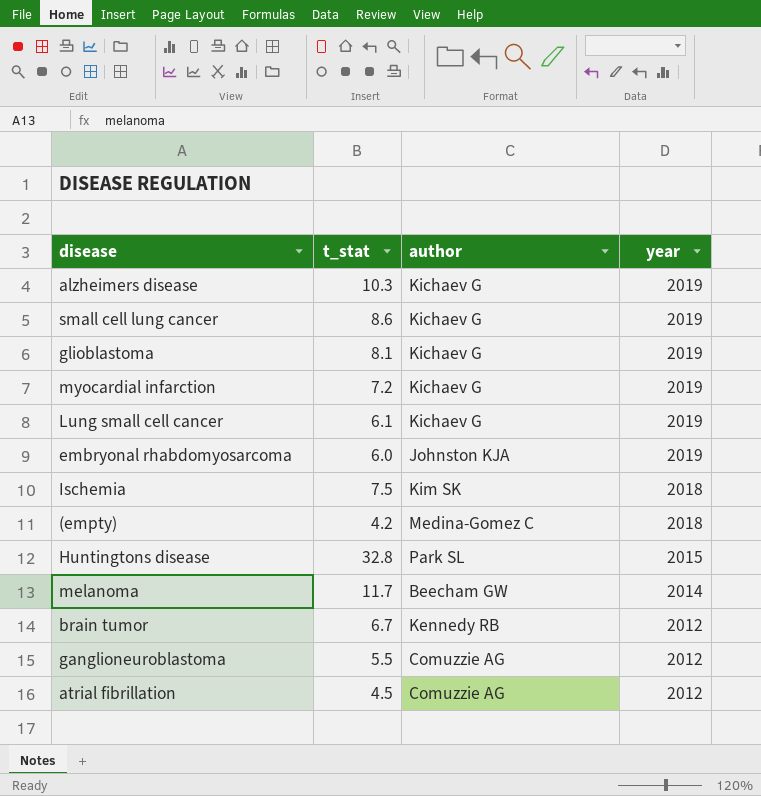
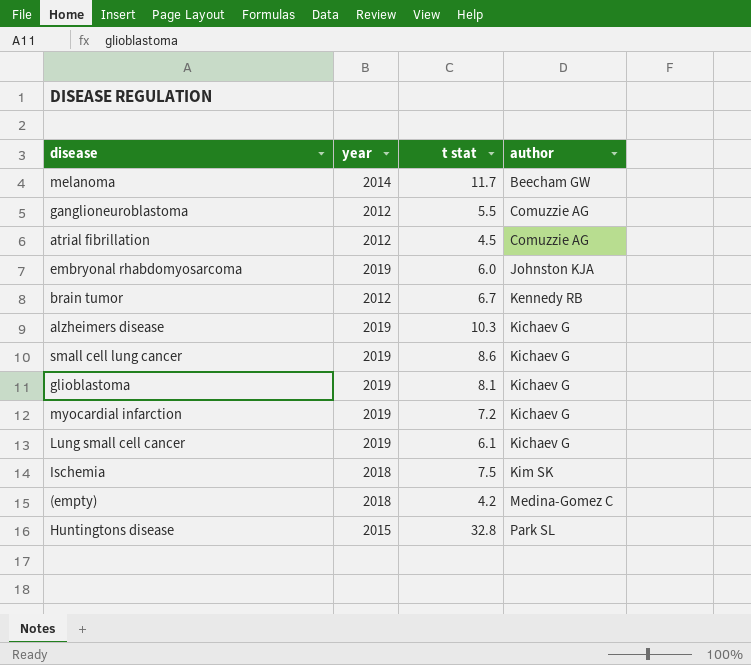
row order: year descending -> author ascending
column year | position: 4 -> 2
column name: t_stat -> t stat

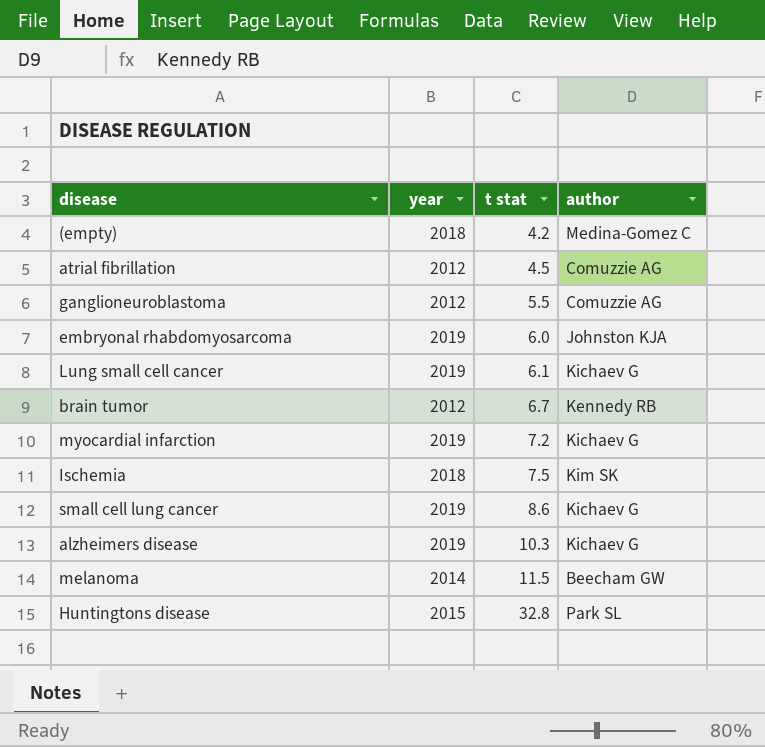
row order: author ascending -> t stat ascending
row glioblastoma: 2019 | 8.1 | Kichaev G -> none
melanoma | t stat: 11.7 -> 11.5

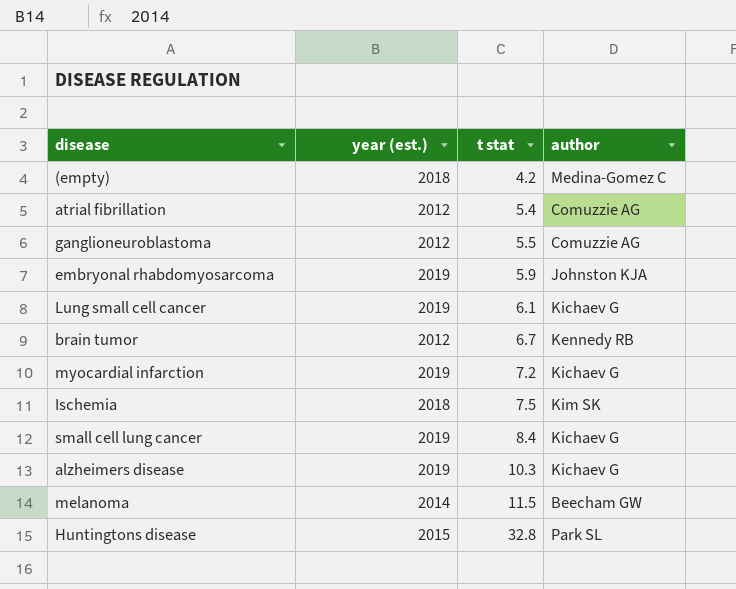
column name: year -> year (est.)
atrial fibrillation | t stat: 4.5 -> 5.4
embryonal rhabdomyosarcoma | t stat: 6.0 -> 5.9
small cell lung cancer | t stat: 8.6 -> 8.4

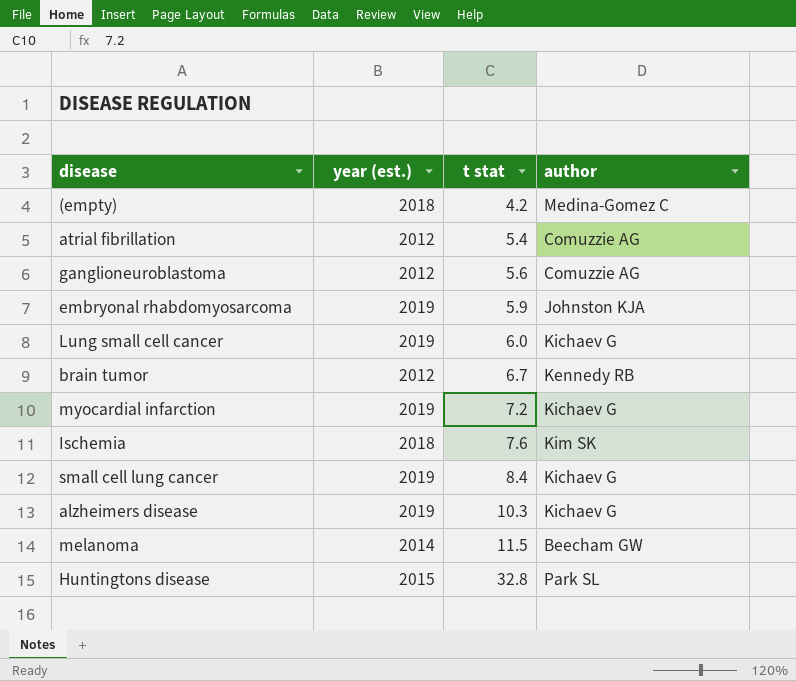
ganglioneuroblastoma | t stat: 5.5 -> 5.6
Lung small cell cancer | t stat: 6.1 -> 6.0
Ischemia | t stat: 7.5 -> 7.6

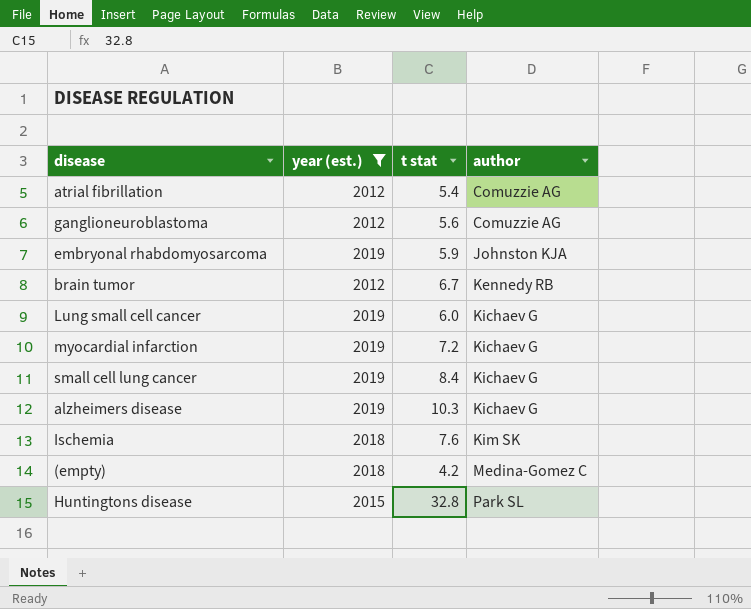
filter: none -> year (est.) != 2014
row order: t stat ascending -> author ascending

